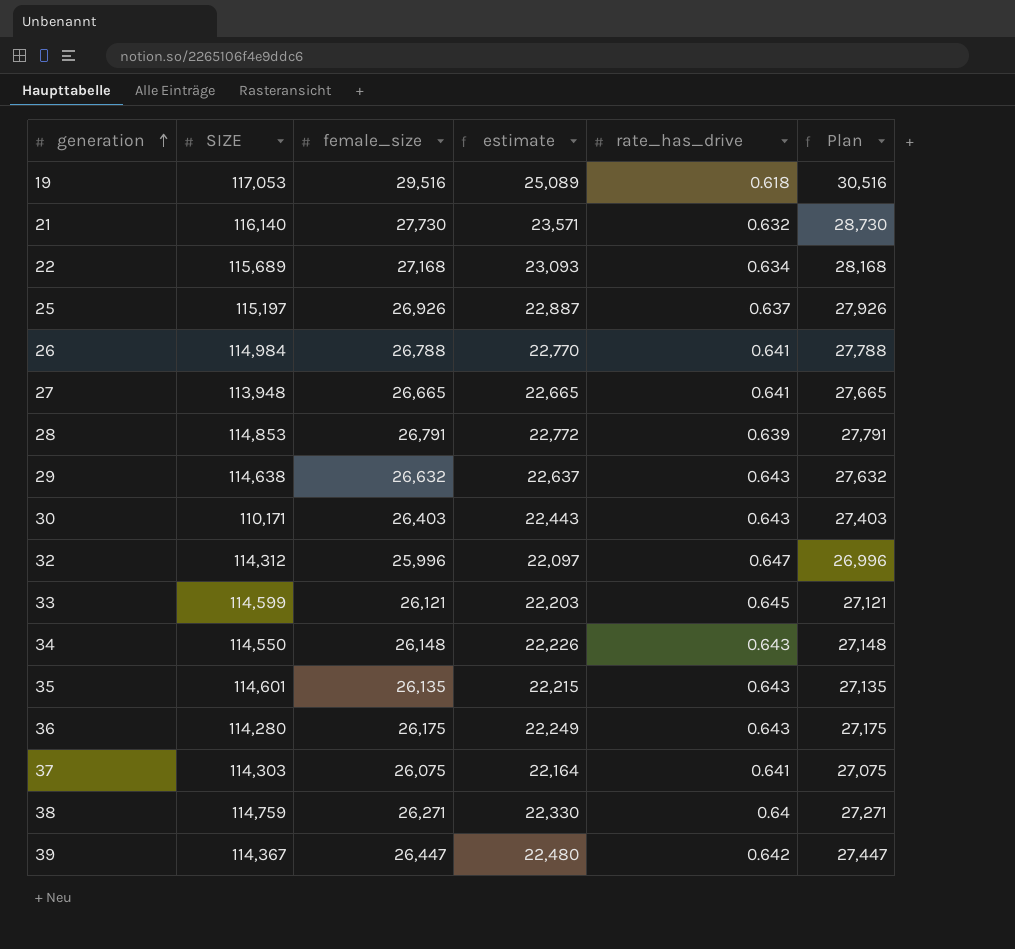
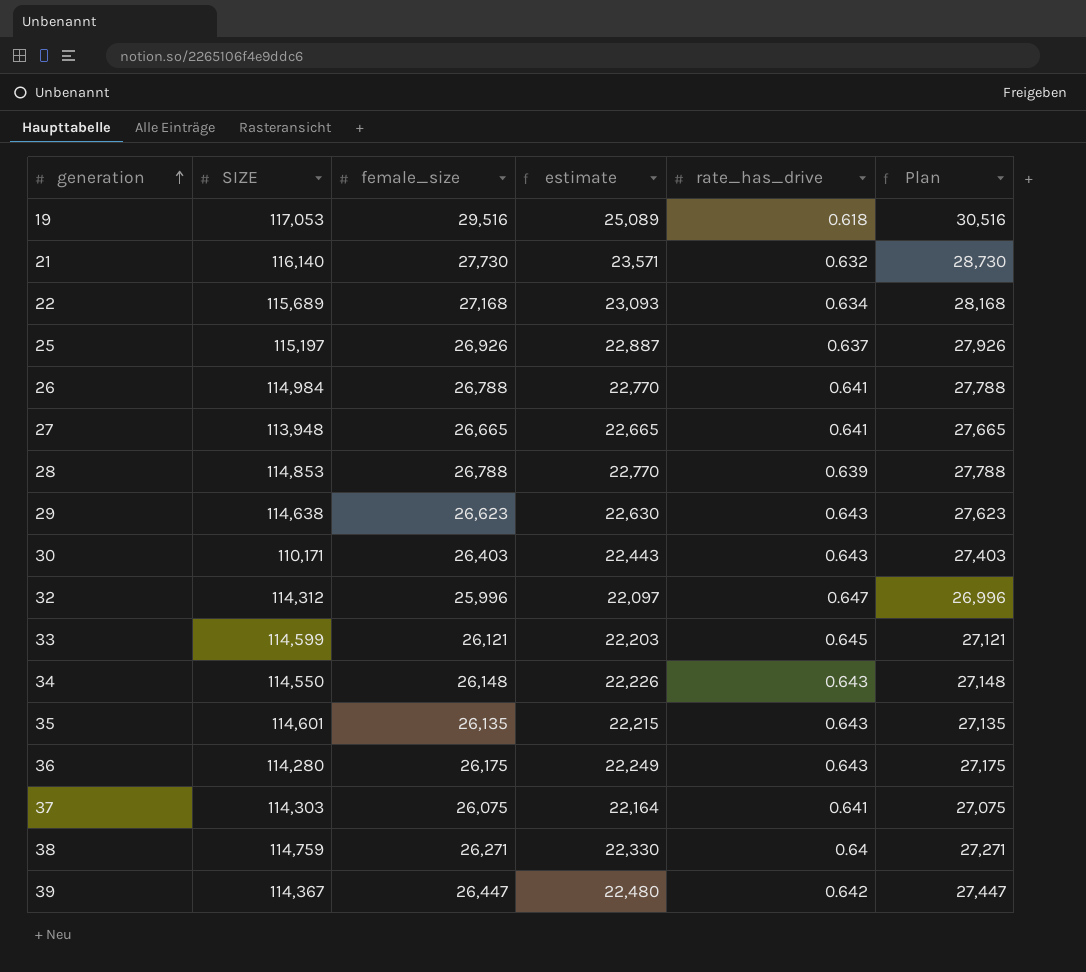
28 | female_size: 26,791 -> 26,788
28 | estimate: 22,772 -> 22,770
28 | Plan: 27,791 -> 27,788
29 | female_size: 26,632 -> 26,623
29 | estimate: 22,637 -> 22,630
29 | Plan: 27,632 -> 27,623

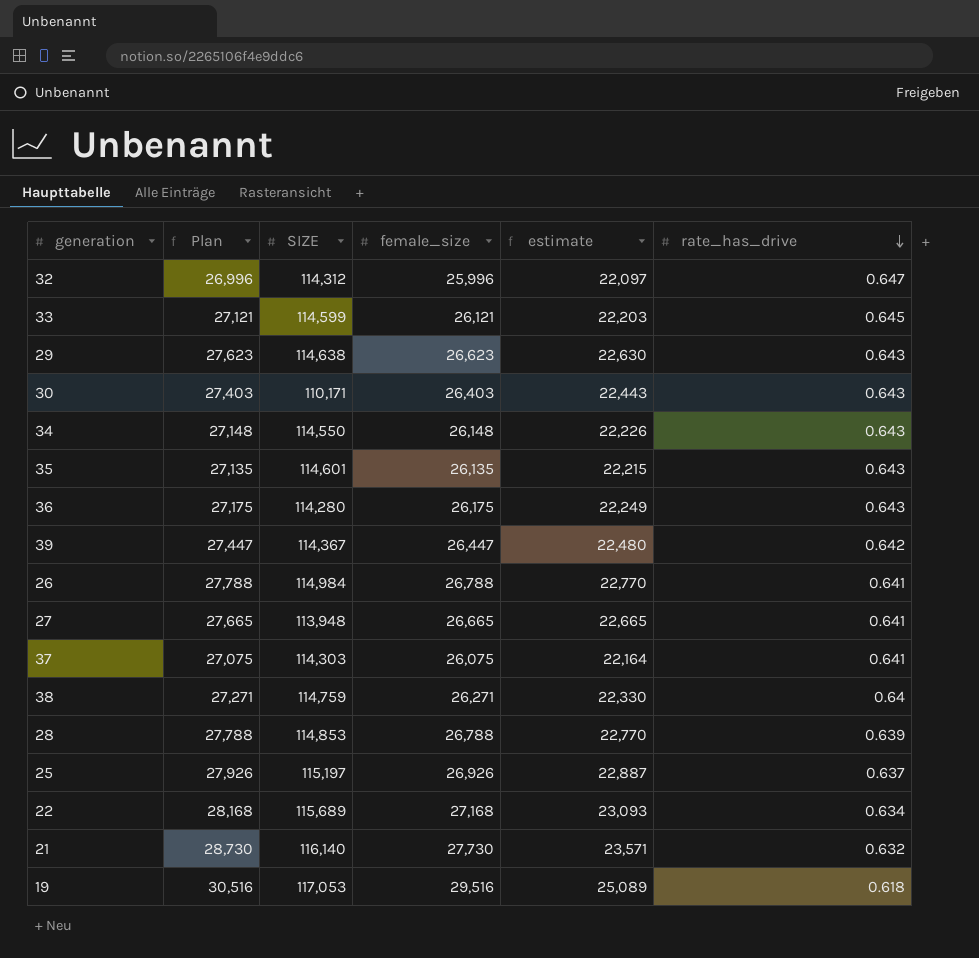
row order: generation ascending -> rate_has_drive descending
column Plan | position: 6 -> 2

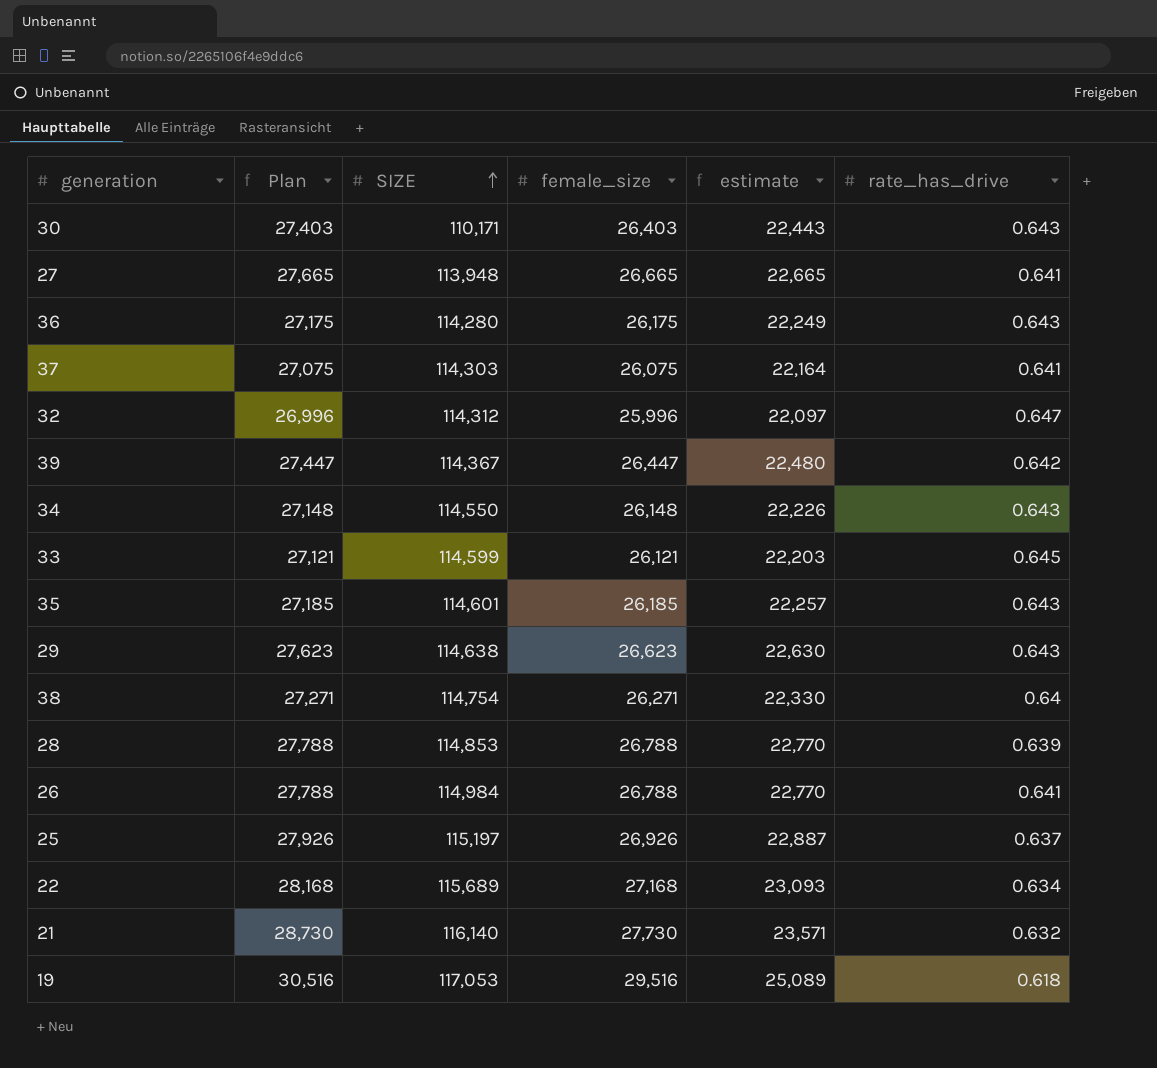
row order: rate_has_drive descending -> SIZE ascending
35 | Plan: 27,135 -> 27,185
35 | female_size: 26,135 -> 26,185
35 | estimate: 22,215 -> 22,257
38 | SIZE: 114,759 -> 114,754

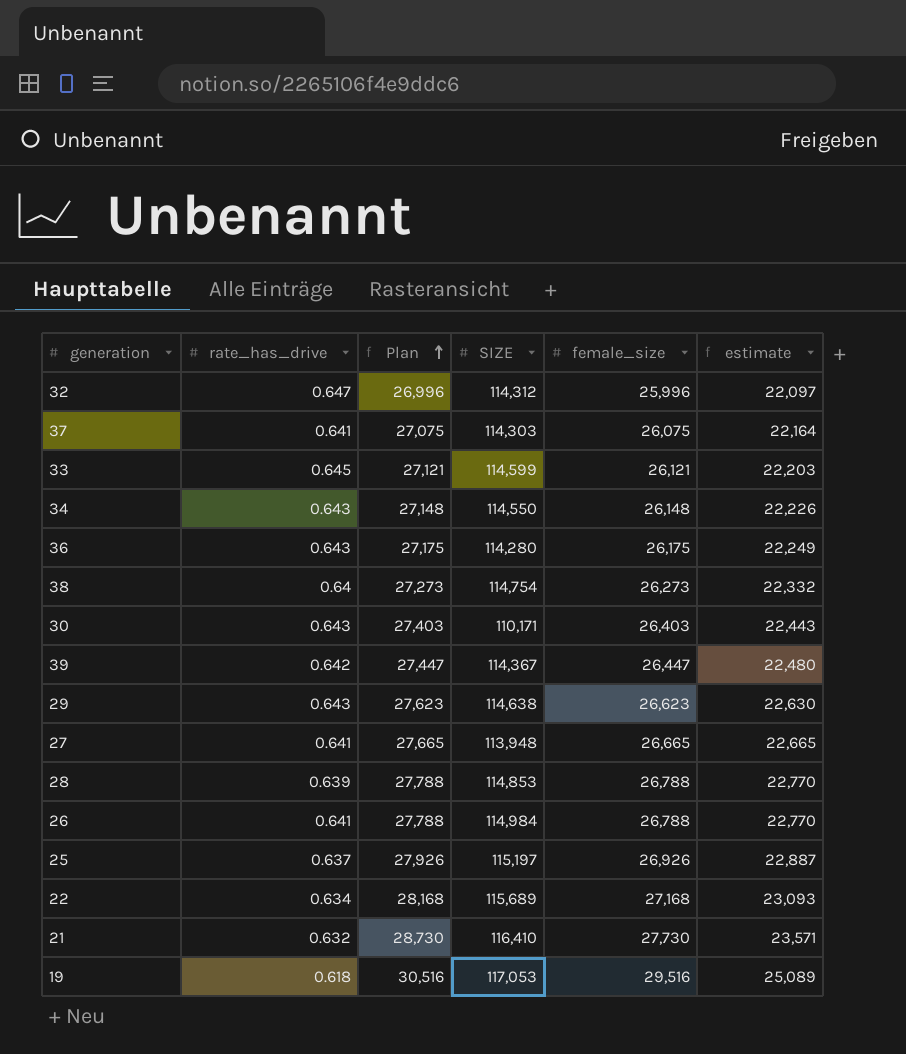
row order: SIZE ascending -> Plan ascending
column rate_has_drive | position: 6 -> 2
row 35: 27,185 | 114,601 | 26,185 | 22,257 | 0.643 -> none
38 | Plan: 27,271 -> 27,273
38 | female_size: 26,271 -> 26,273
38 | estimate: 22,330 -> 22,332
21 | SIZE: 116,140 -> 116,410

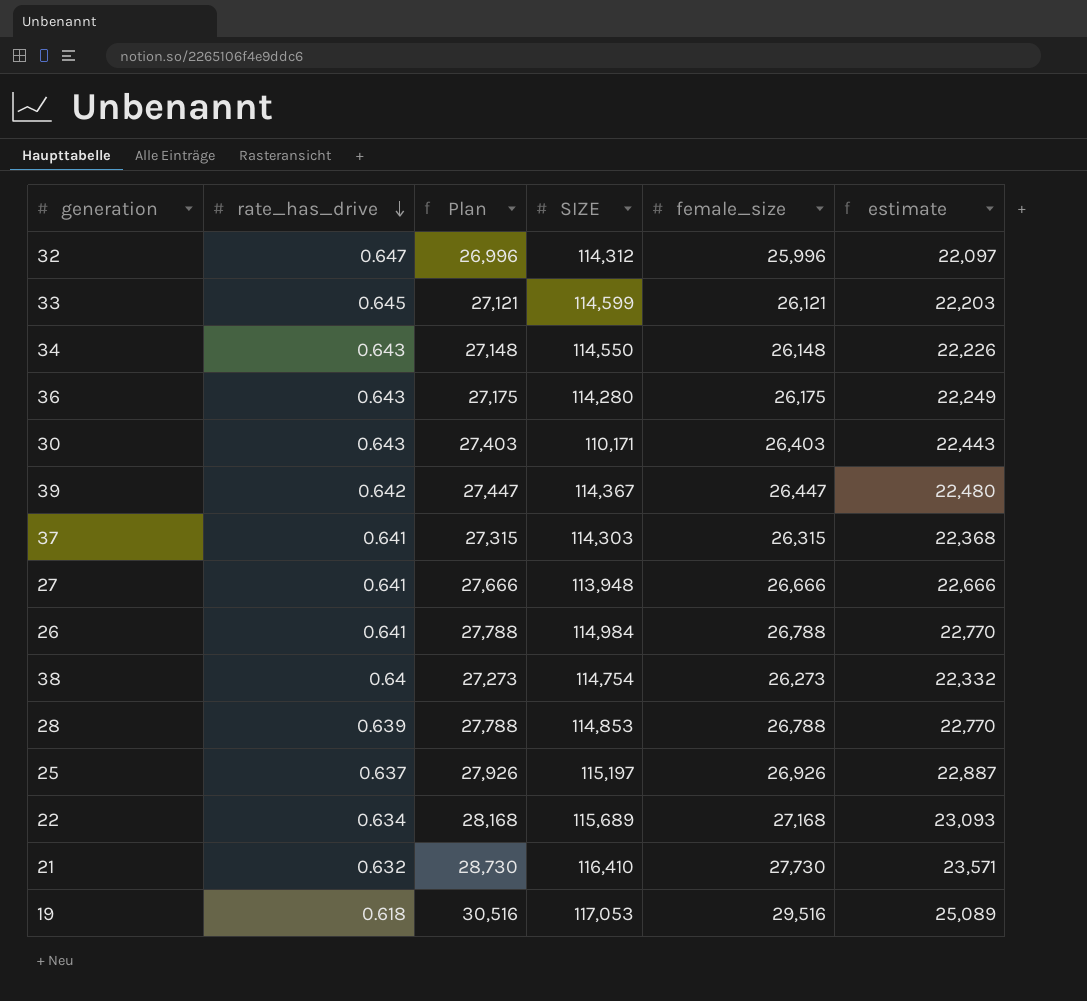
row order: Plan ascending -> rate_has_drive descending
row 29: 0.643 | 27,623 | 114,638 | 26,623 | 22,630 -> none
37 | Plan: 27,075 -> 27,315
37 | female_size: 26,075 -> 26,315
37 | estimate: 22,164 -> 22,368
27 | Plan: 27,665 -> 27,666
27 | female_size: 26,665 -> 26,666
27 | estimate: 22,665 -> 22,666

